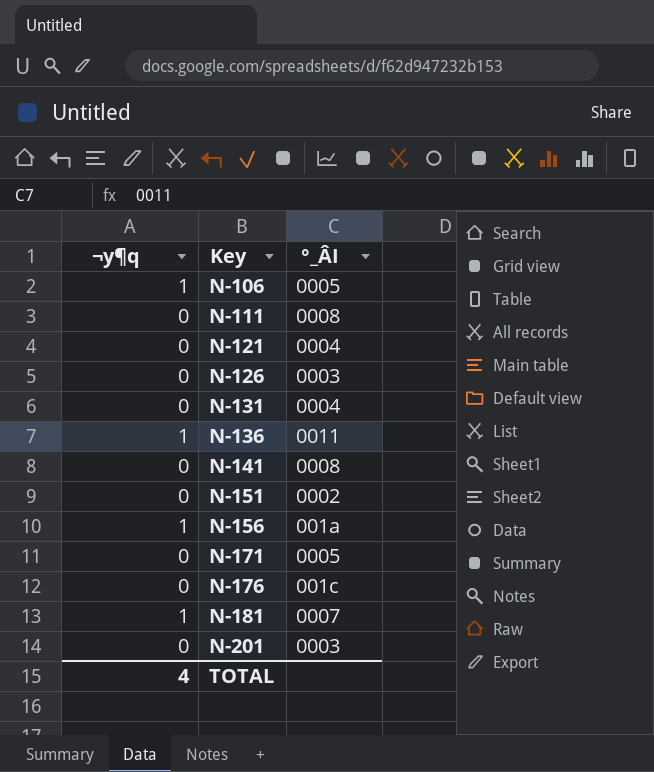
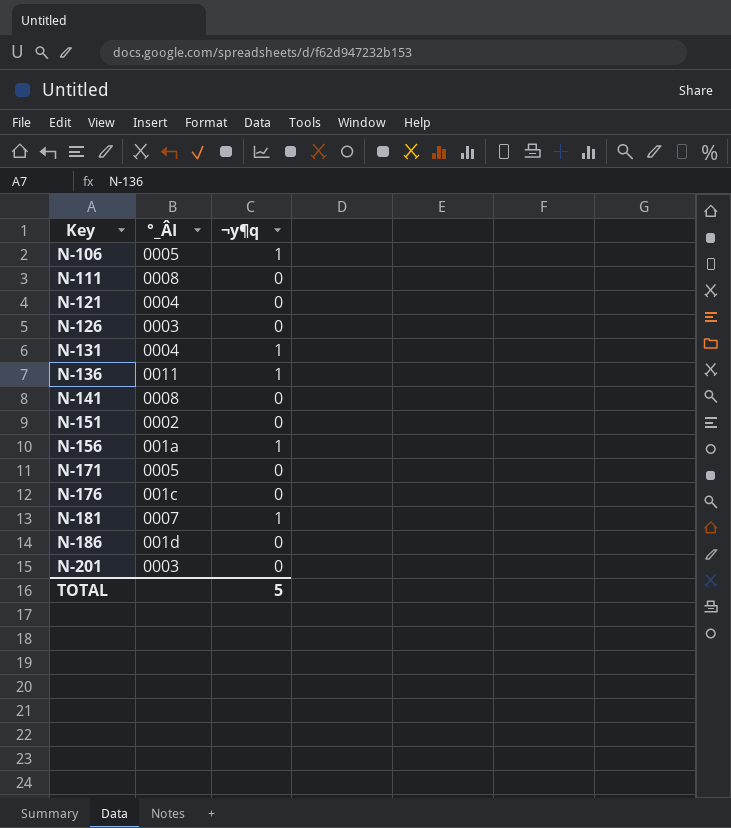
column ¬y¶q | position: 1 -> 3
N-131 | ¬y¶q: 0 -> 1
row N-186: none -> 001d | 0
TOTAL | ¬y¶q: 4 -> 5

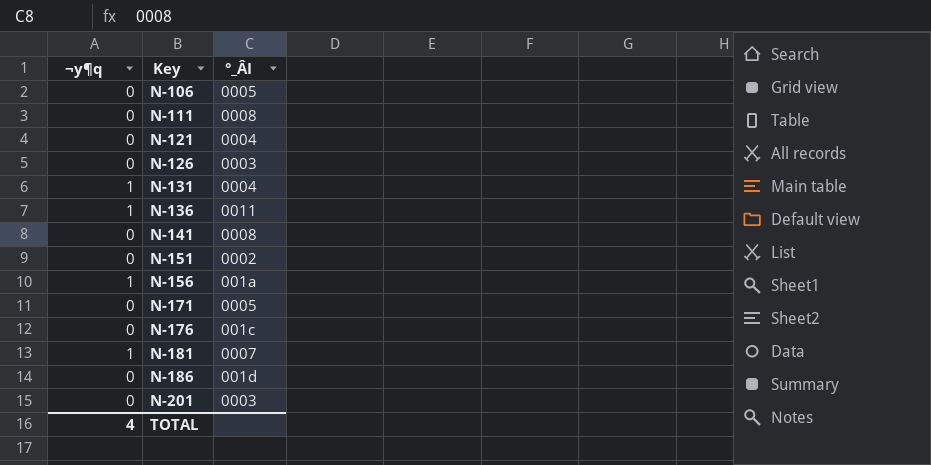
column ¬y¶q | position: 3 -> 1
N-106 | ¬y¶q: 1 -> 0
TOTAL | ¬y¶q: 5 -> 4

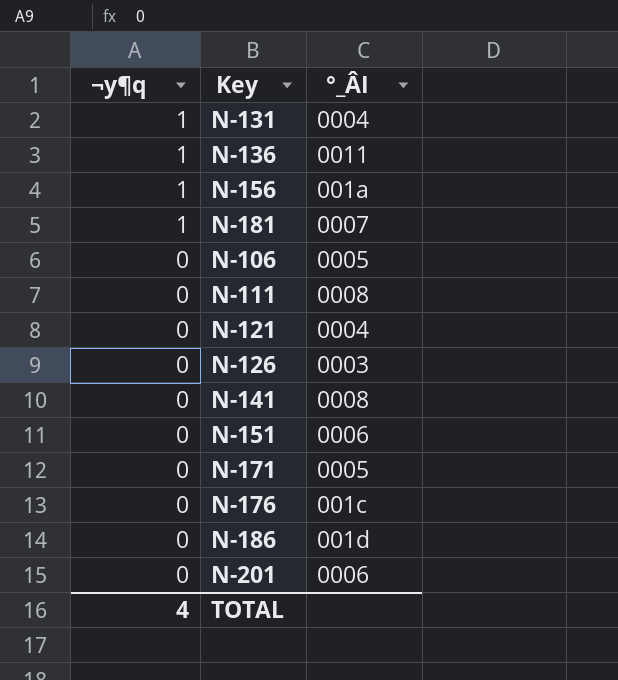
row order: Key ascending -> ¬y¶q descending
N-151 | °_ÂI: 0002 -> 0006
N-201 | °_ÂI: 0003 -> 0006

